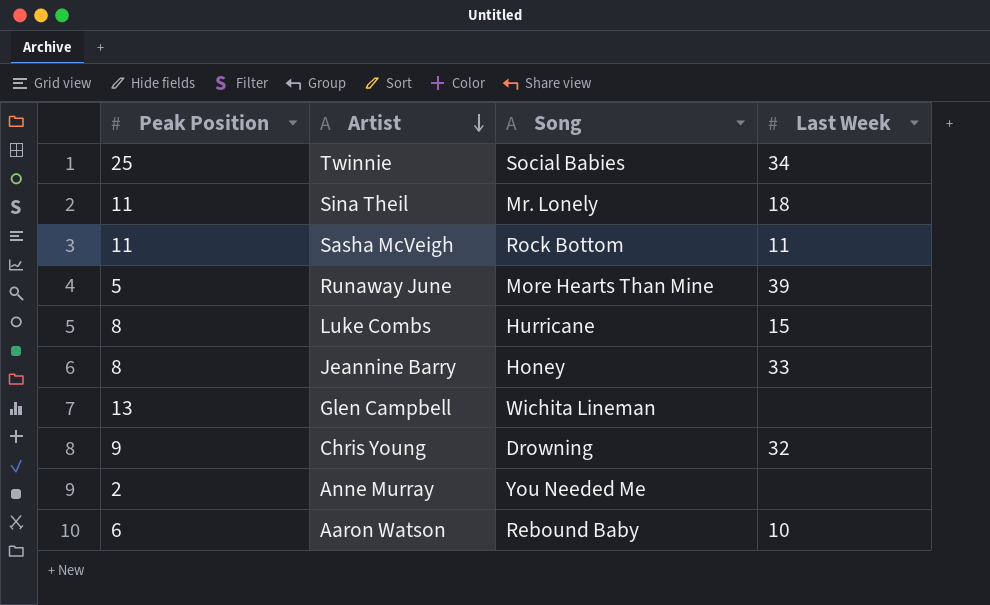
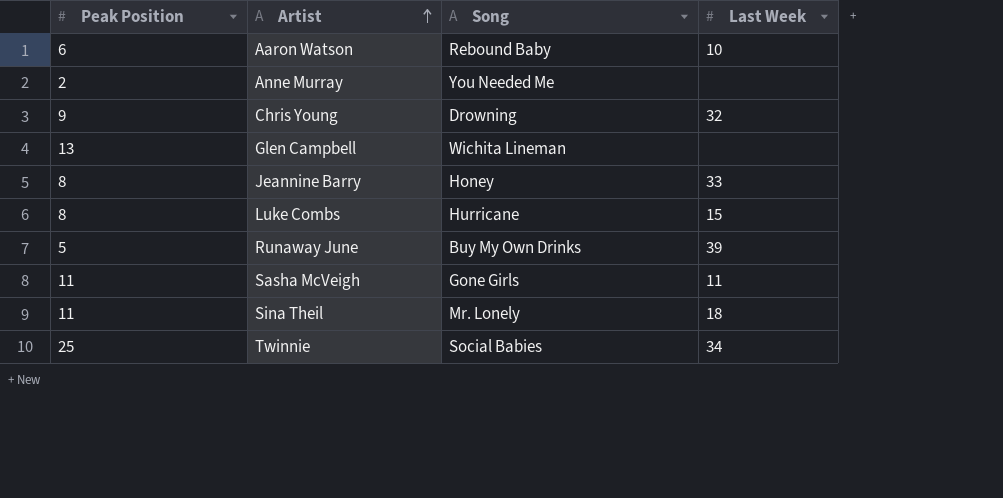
row order: Artist descending -> Artist ascending
Runaway June | Song: More Hearts Than Mine -> Buy My Own Drinks
Sasha McVeigh | Song: Rock Bottom -> Gone Girls

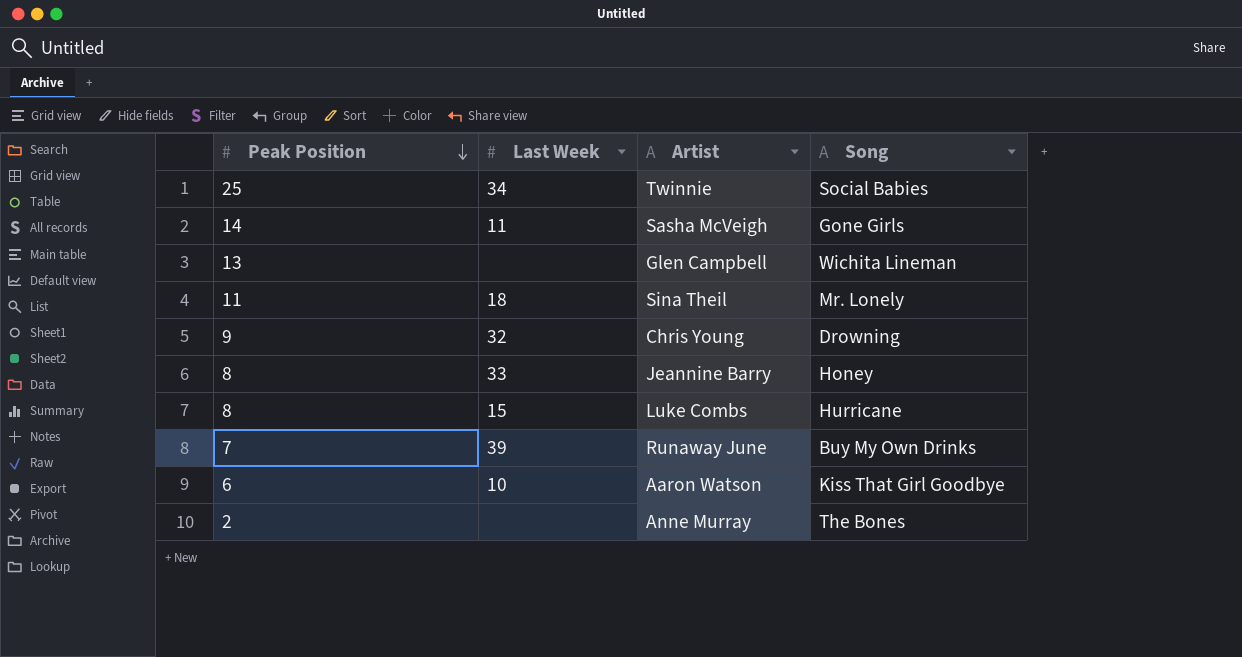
row order: Artist ascending -> Peak Position descending
column Last Week | position: 4 -> 2
Sasha McVeigh | Peak Position: 11 -> 14
Runaway June | Peak Position: 5 -> 7
Aaron Watson | Song: Rebound Baby -> Kiss That Girl Goodbye
Anne Murray | Song: You Needed Me -> The Bones

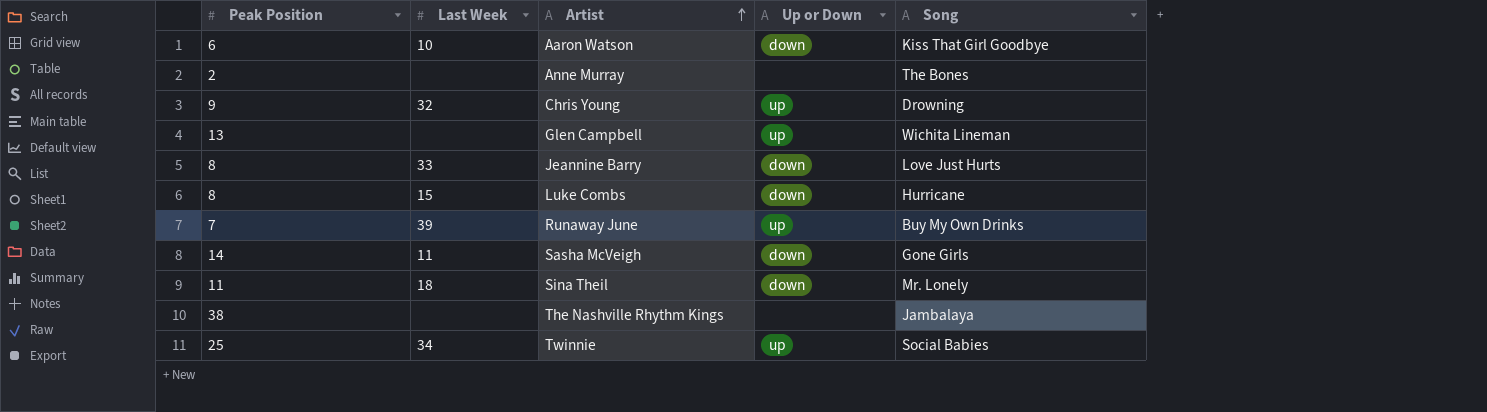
row order: Peak Position descending -> Artist ascending
column Up or Down | position: none -> 4
Jeannine Barry | Song: Honey -> Love Just Hurts
row The Nashville Rhythm Kings: none -> 38 | none | none | Jambalaya

